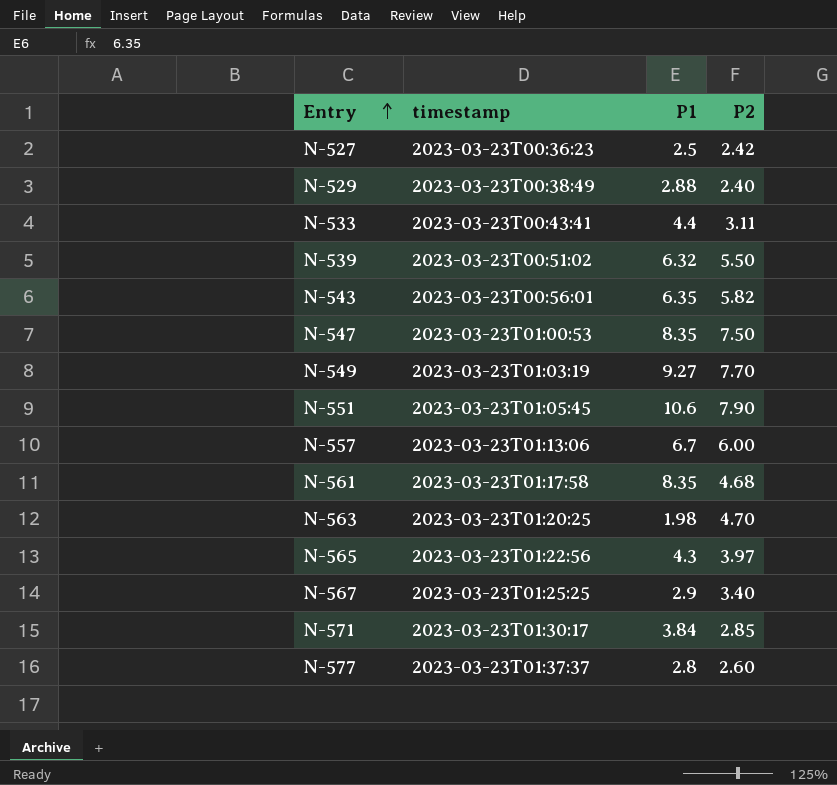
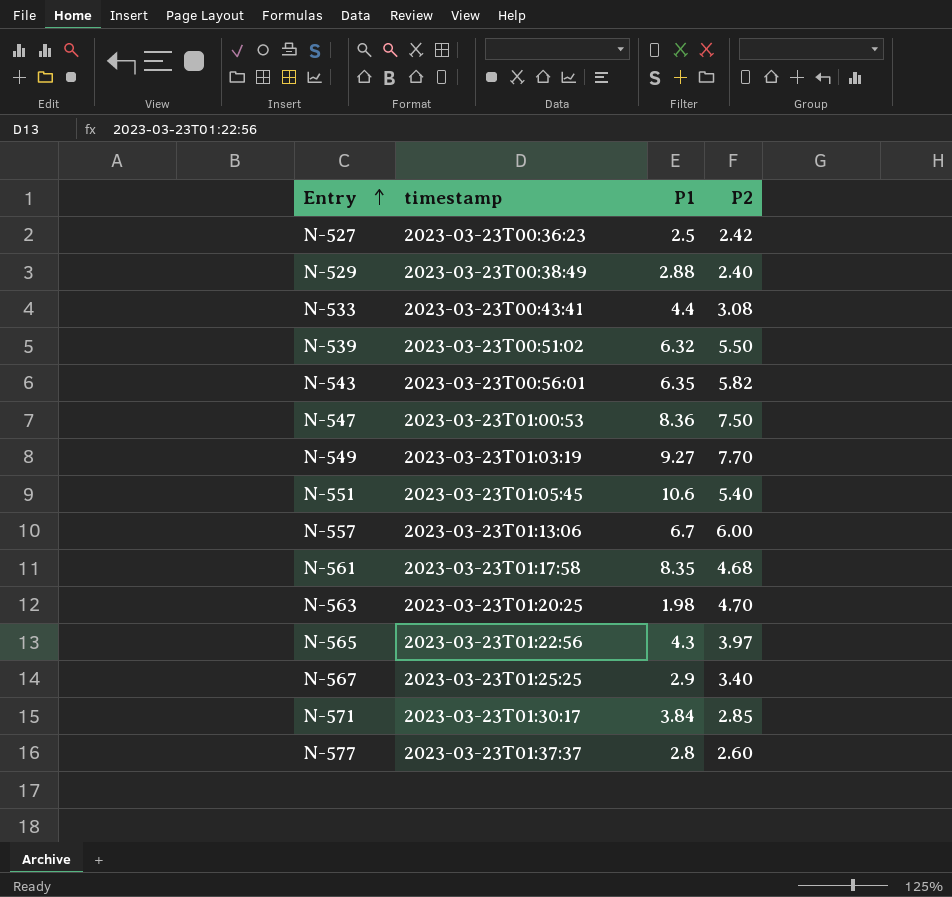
N-533 | P2: 3.11 -> 3.08
N-547 | P1: 8.35 -> 8.36
N-551 | P2: 7.90 -> 5.40

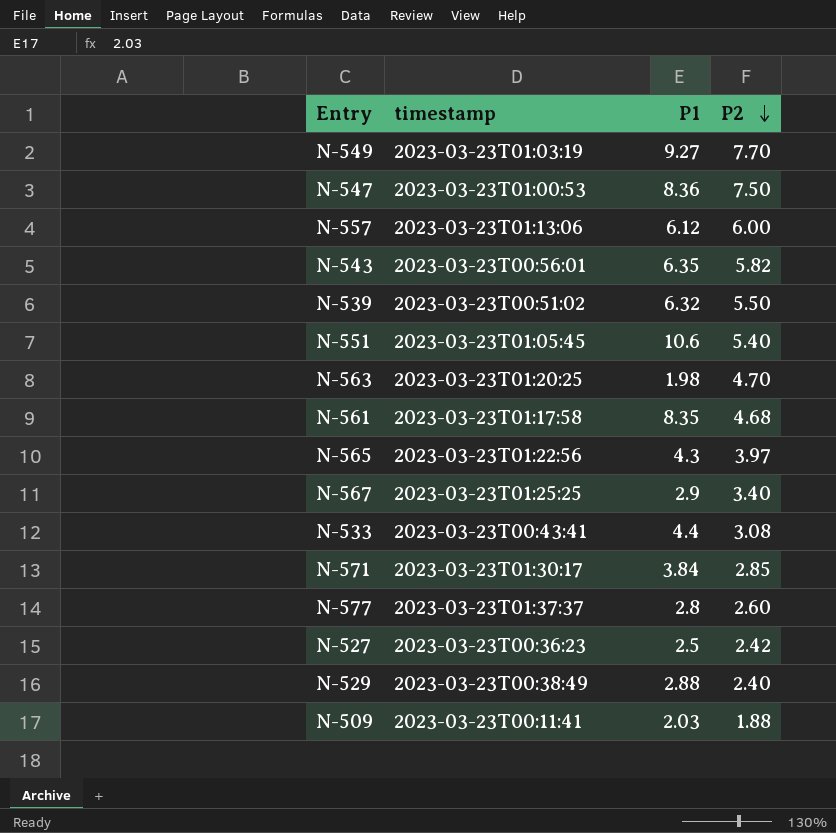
row order: Entry ascending -> P2 descending
N-557 | P1: 6.7 -> 6.12
row N-509: none -> 2023-03-23T00:11:41 | 2.03 | 1.88

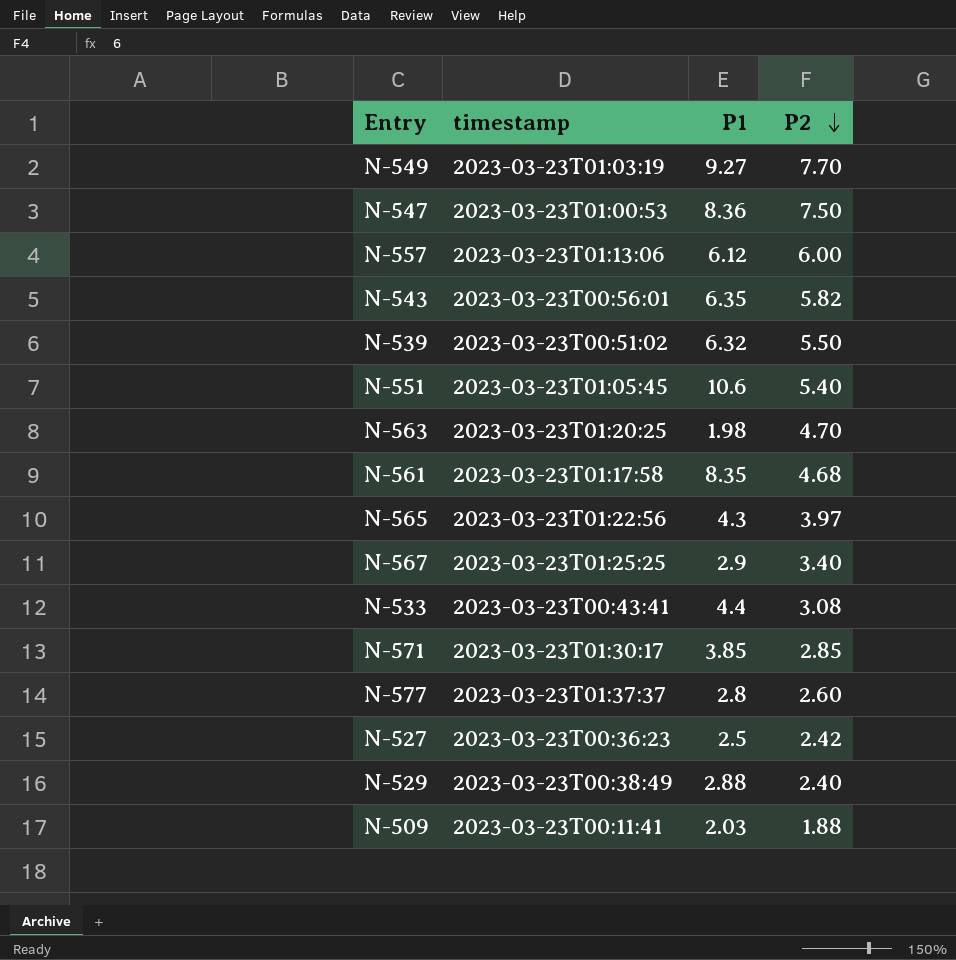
N-571 | P1: 3.84 -> 3.85

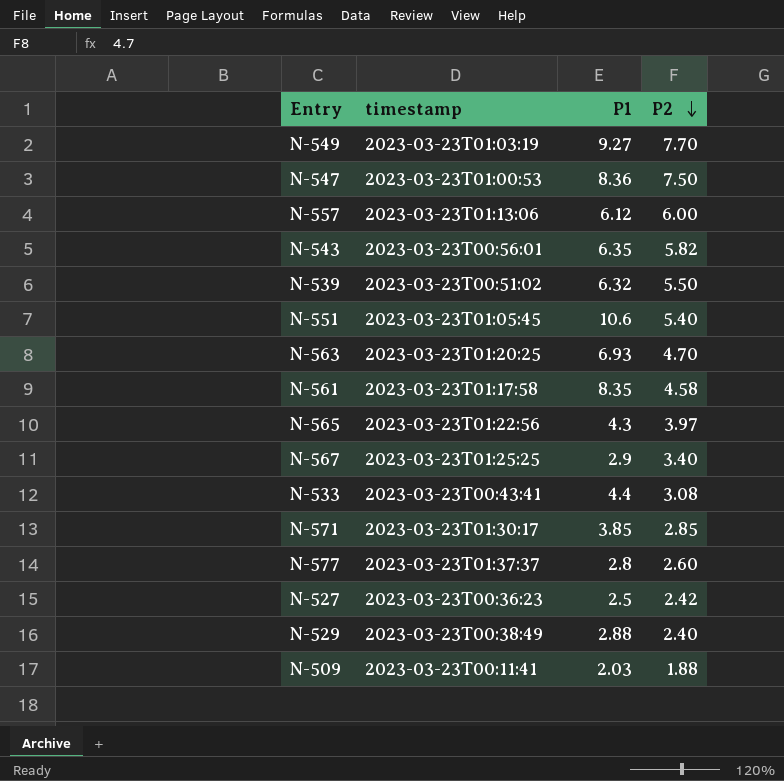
N-563 | P1: 1.98 -> 6.93
N-561 | P2: 4.68 -> 4.58

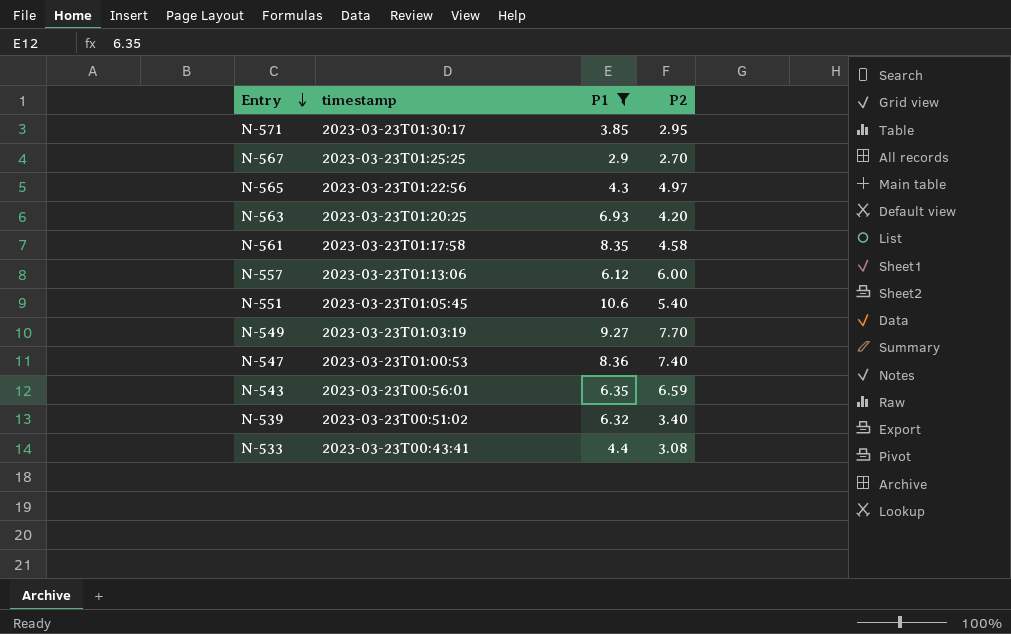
filter: none -> P1 >= 2.9
row order: P2 descending -> Entry descending
N-571 | P2: 2.85 -> 2.95
N-567 | P2: 3.40 -> 2.70
N-565 | P2: 3.97 -> 4.97
N-563 | P2: 4.70 -> 4.20
N-547 | P2: 7.50 -> 7.40
N-543 | P2: 5.82 -> 6.59
N-539 | P2: 5.50 -> 3.40

